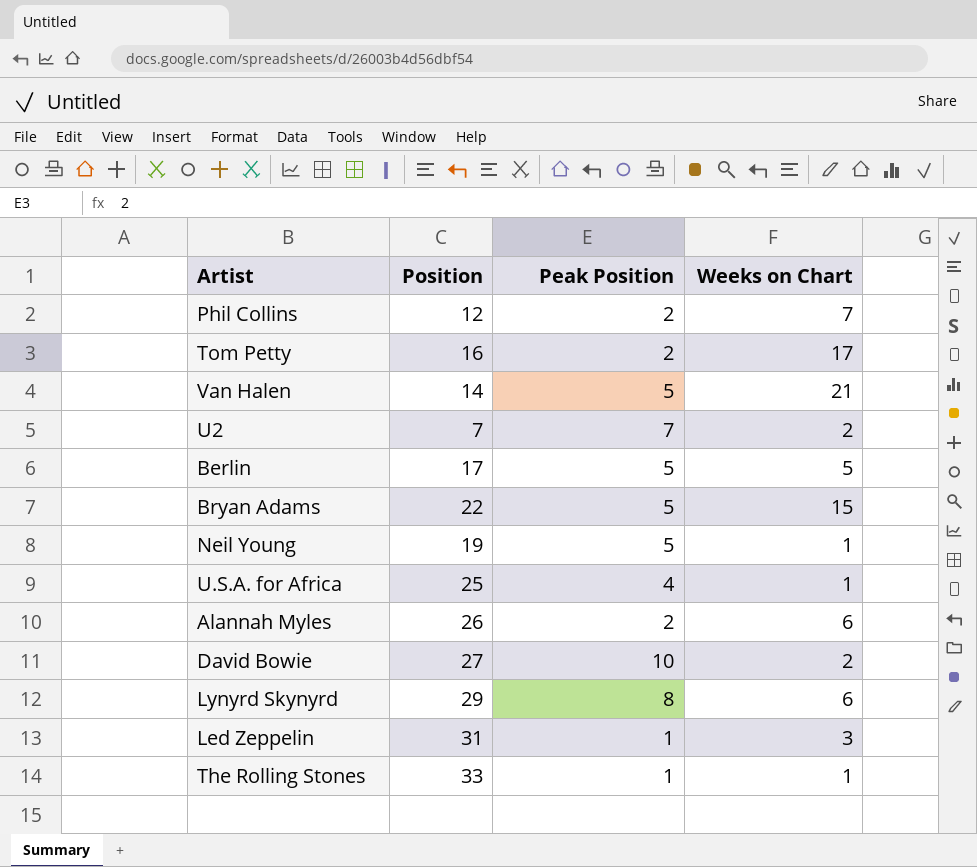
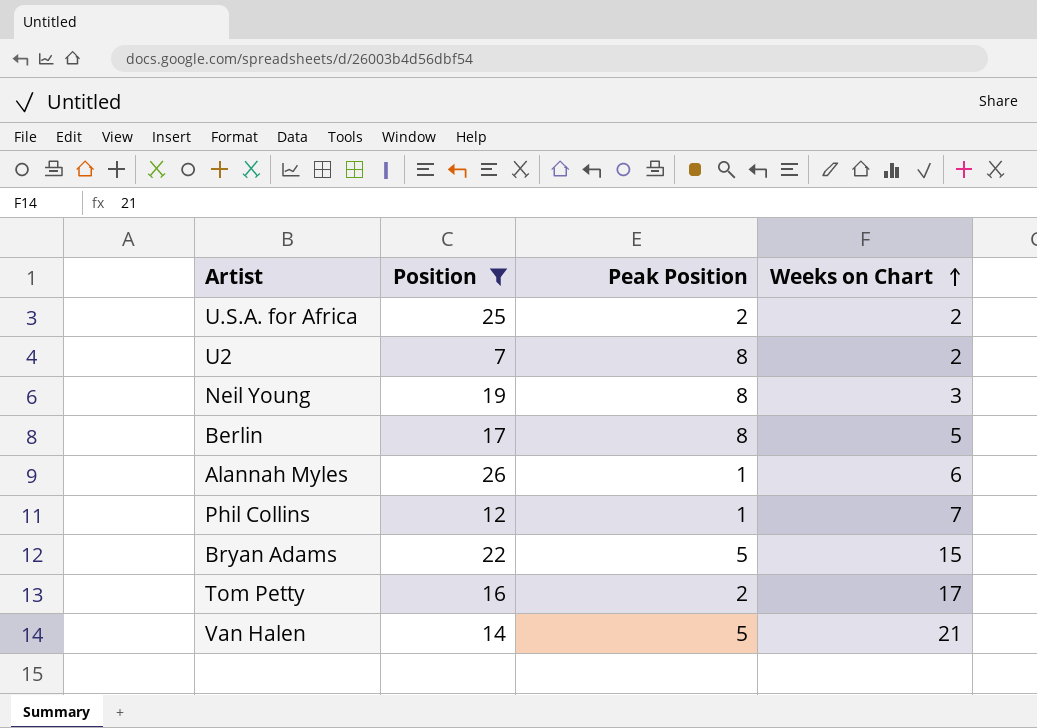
filter: none -> Position <= 26
row order: none -> Weeks on Chart ascending
U.S.A. for Africa | Peak Position: 4 -> 2
U.S.A. for Africa | Weeks on Chart: 1 -> 2
U2 | Peak Position: 7 -> 8
Neil Young | Peak Position: 5 -> 8
Neil Young | Weeks on Chart: 1 -> 3
Berlin | Peak Position: 5 -> 8
Alannah Myles | Peak Position: 2 -> 1
Phil Collins | Peak Position: 2 -> 1

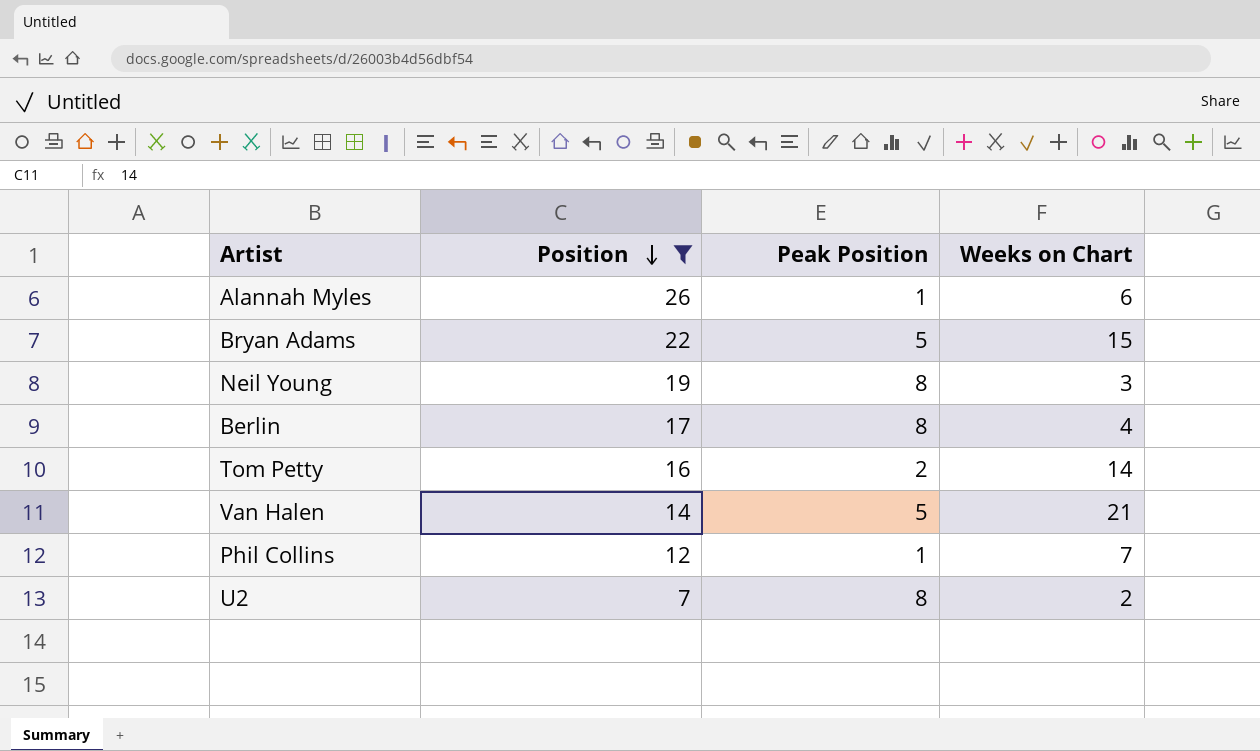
row order: Weeks on Chart ascending -> Position descending
row U.S.A. for Africa: 25 | 2 | 2 -> none
Berlin | Weeks on Chart: 5 -> 4
Tom Petty | Weeks on Chart: 17 -> 14

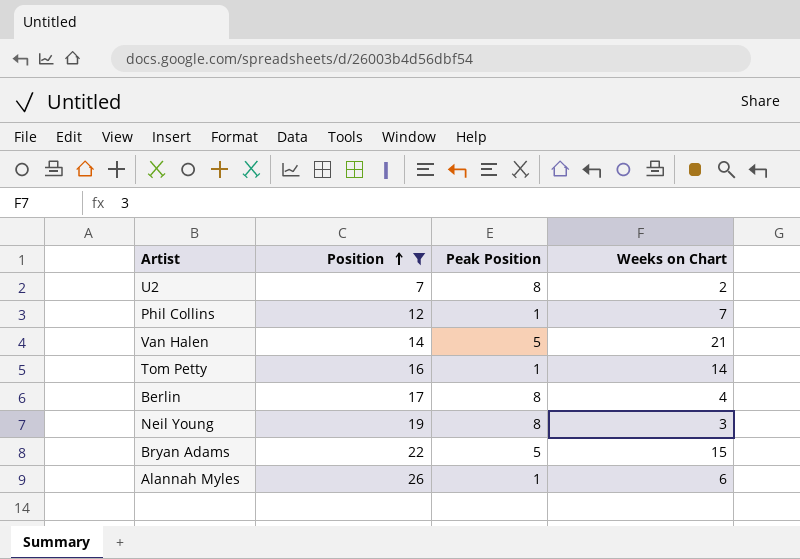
row order: Position descending -> Position ascending
Tom Petty | Peak Position: 2 -> 1

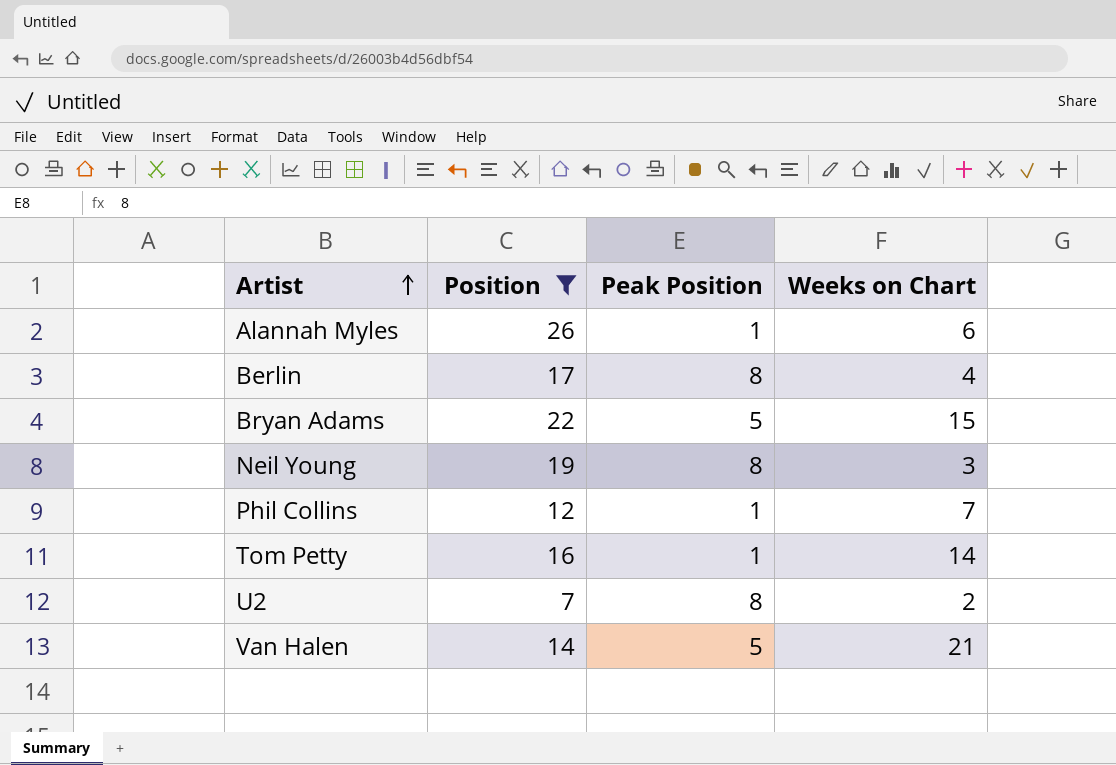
row order: Position ascending -> Artist ascending

